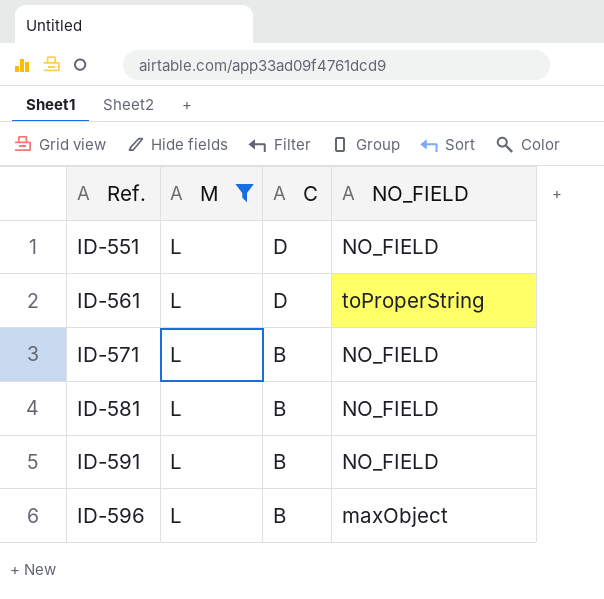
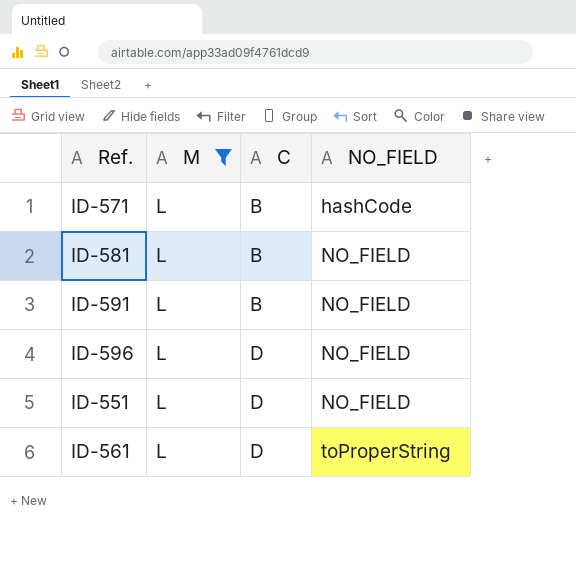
row order: Ref. ascending -> C ascending
ID-571 | NO_FIELD: NO_FIELD -> hashCode
ID-596 | C: B -> D
ID-596 | NO_FIELD: maxObject -> NO_FIELD

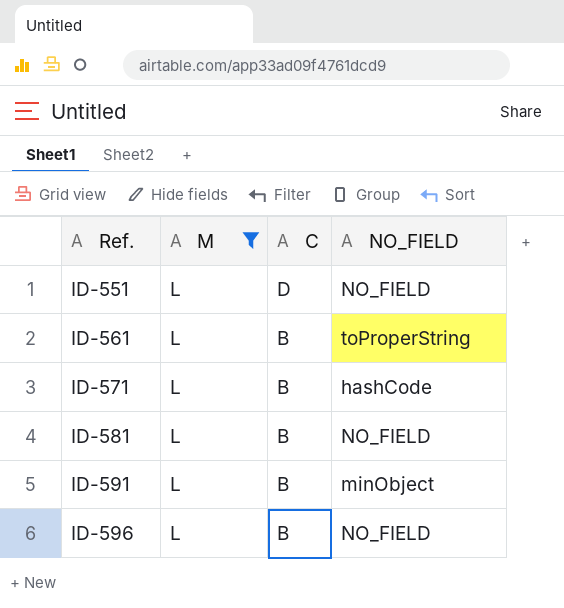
row order: C ascending -> Ref. ascending
ID-561 | C: D -> B
ID-591 | NO_FIELD: NO_FIELD -> minObject
ID-596 | C: D -> B

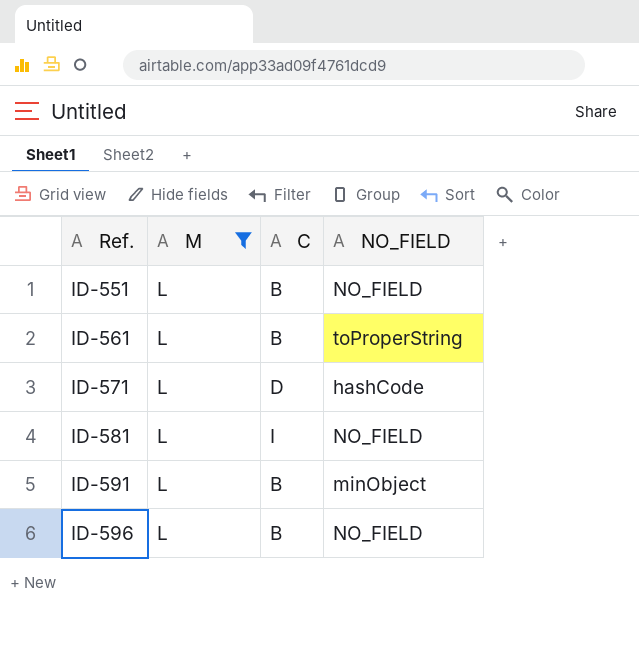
ID-551 | C: D -> B
ID-571 | C: B -> D
ID-581 | C: B -> I

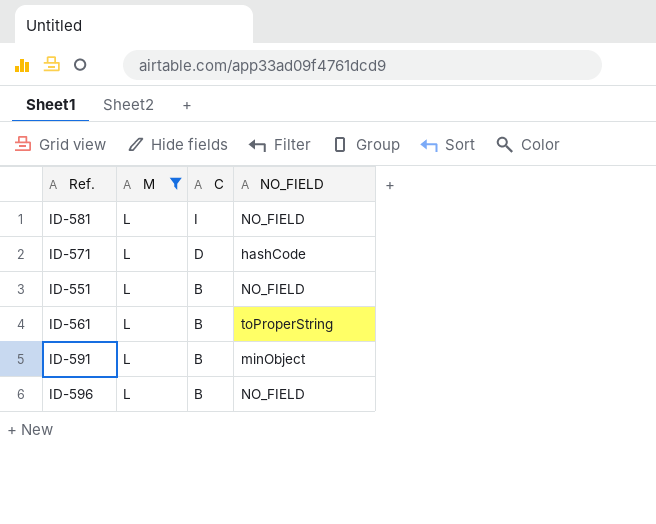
row order: Ref. ascending -> C descending

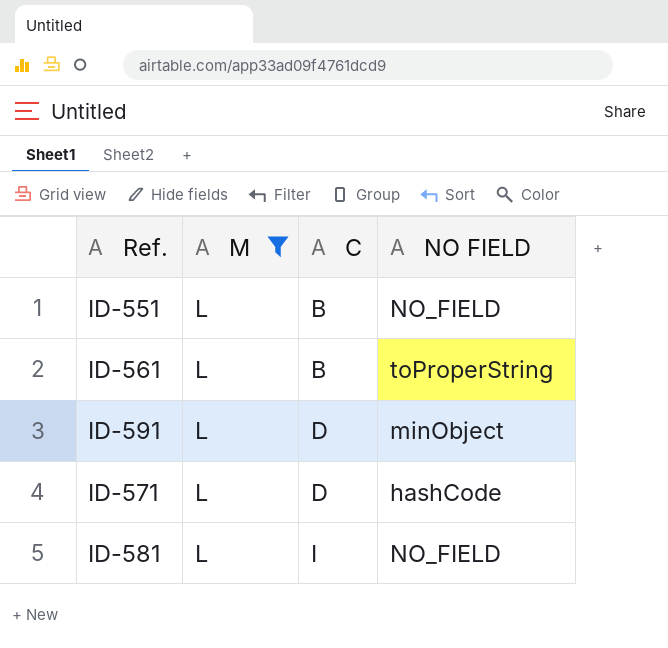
row order: C descending -> C ascending
column name: NO_FIELD -> NO FIELD
row ID-596: L | B | NO_FIELD -> none
ID-591 | C: B -> D

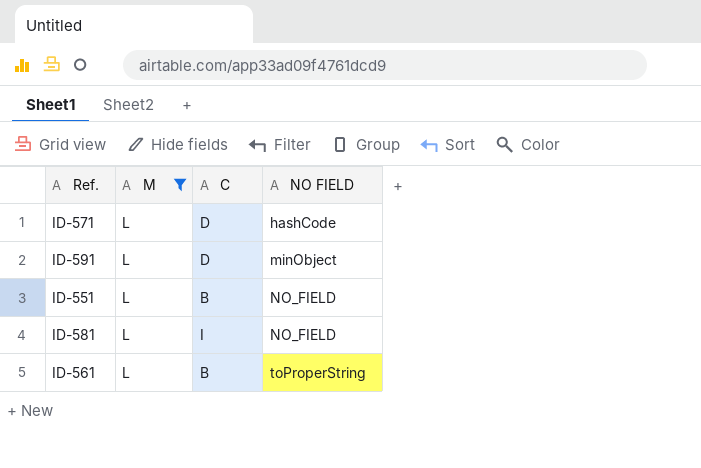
row order: C ascending -> NO FIELD ascending

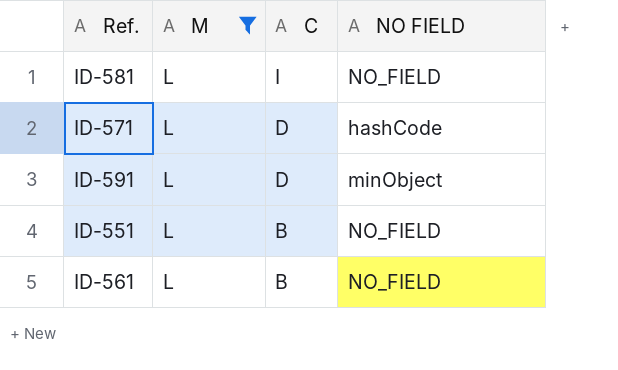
row order: NO FIELD ascending -> C descending
ID-561 | NO FIELD: toProperString -> NO_FIELD

